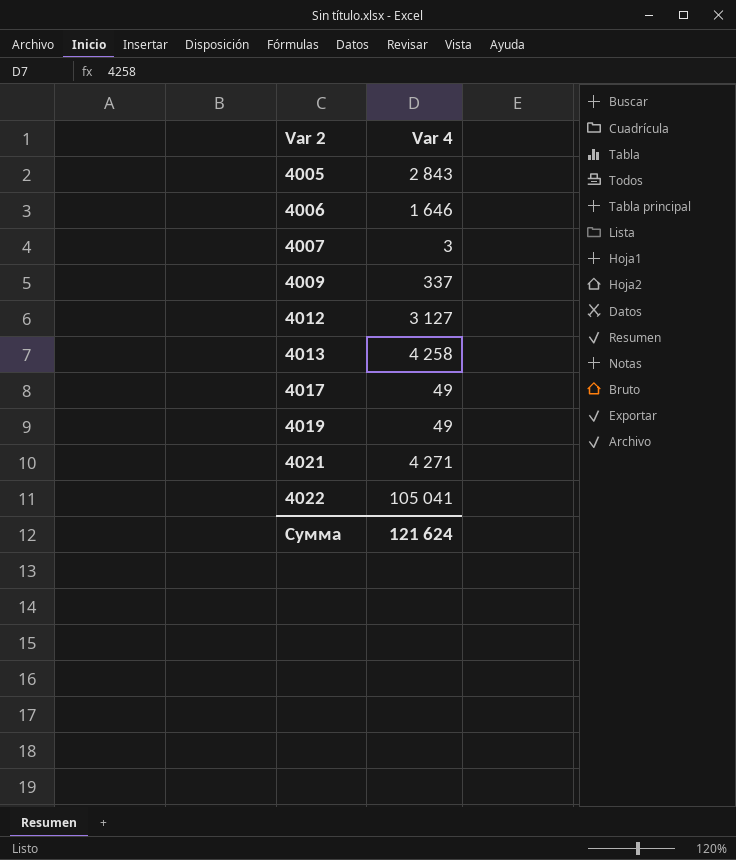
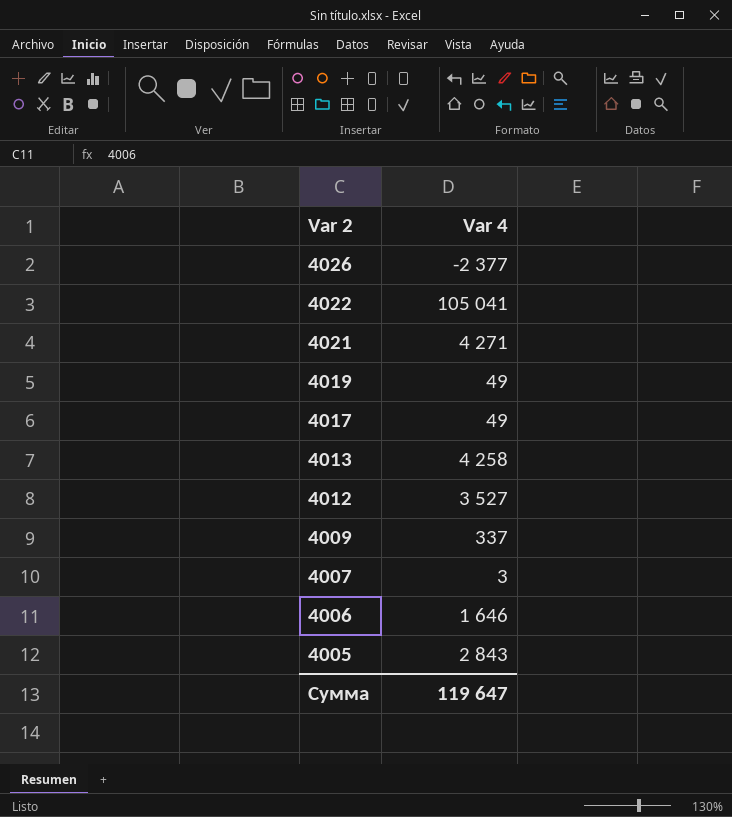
row order: Var 2 ascending -> Var 2 descending
row 4026: none -> -2 377
4012 | Var 4: 3 127 -> 3 527
Сумма | Var 4: 121 624 -> 119 647

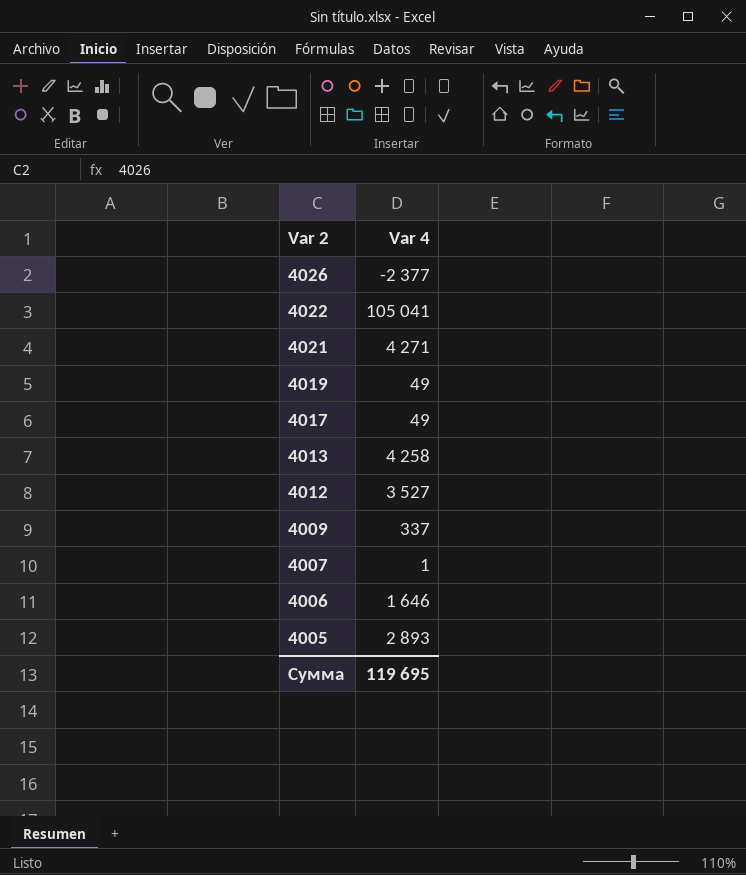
4007 | Var 4: 3 -> 1
4005 | Var 4: 2 843 -> 2 893
Сумма | Var 4: 119 647 -> 119 695

